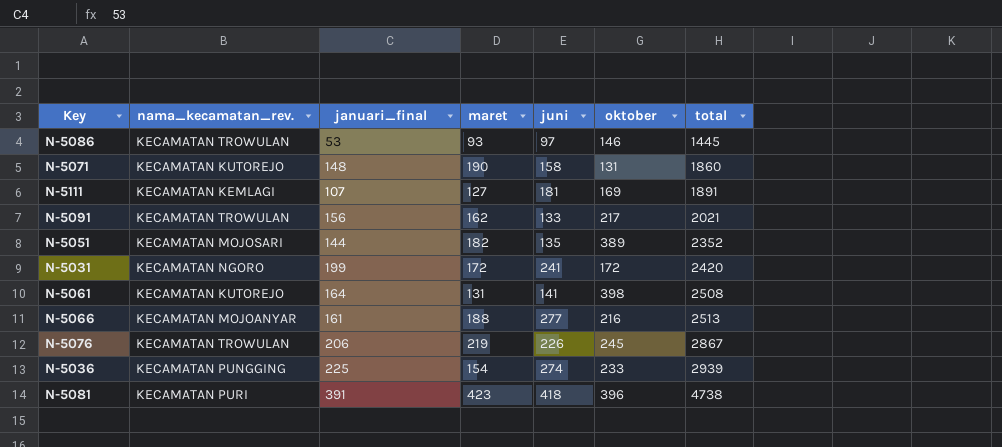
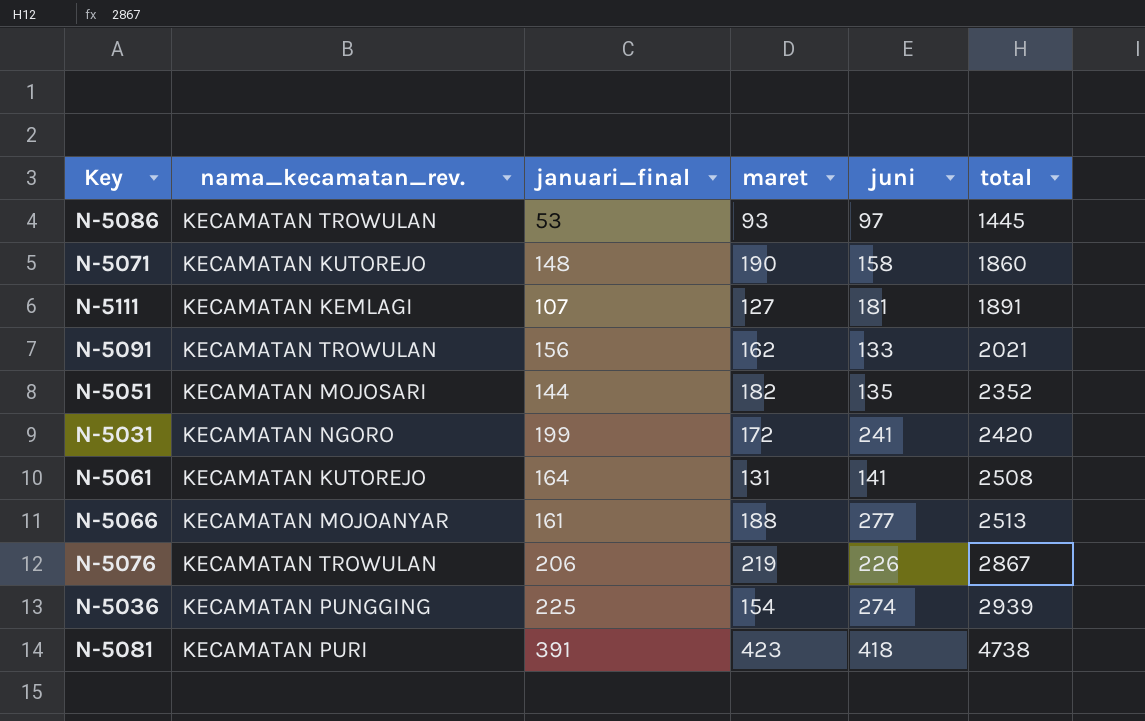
column oktober | position: 6 -> none

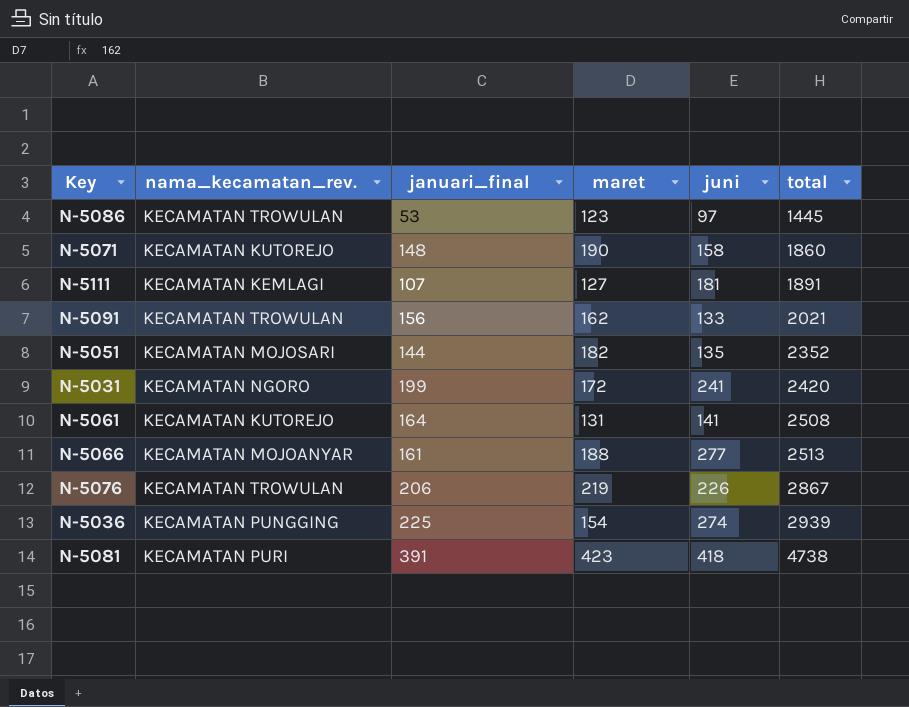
N-5086 | maret: 93 -> 123

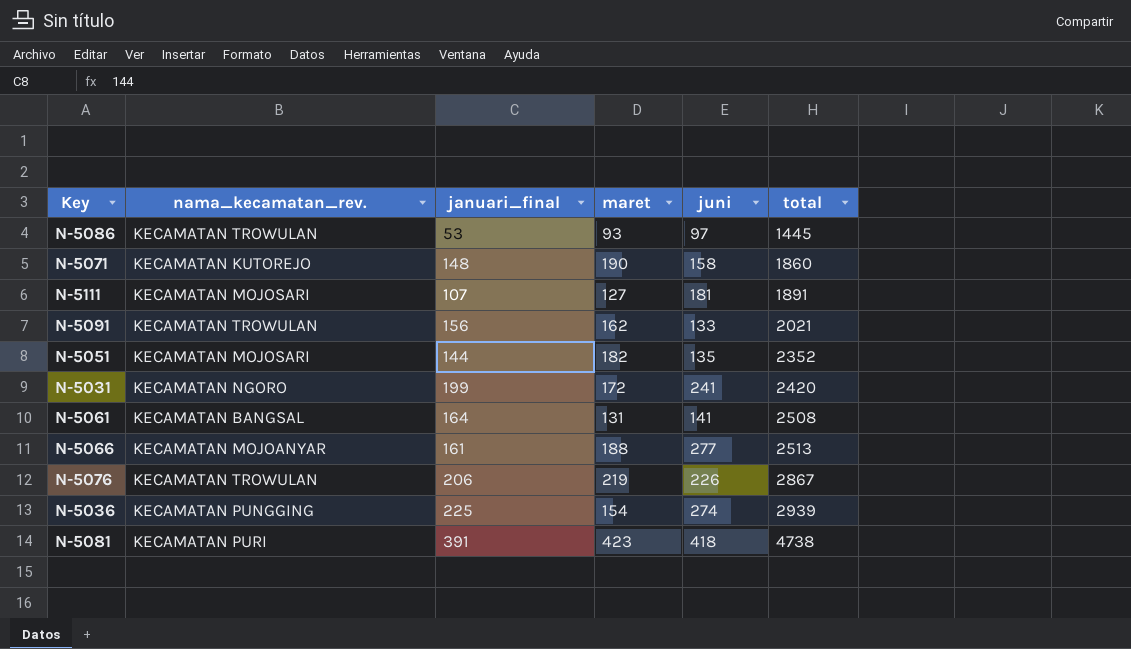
N-5086 | maret: 123 -> 93
N-5111 | nama_kecamatan_rev.: KECAMATAN KEMLAGI -> KECAMATAN MOJOSARI
N-5061 | nama_kecamatan_rev.: KECAMATAN KUTOREJO -> KECAMATAN BANGSAL

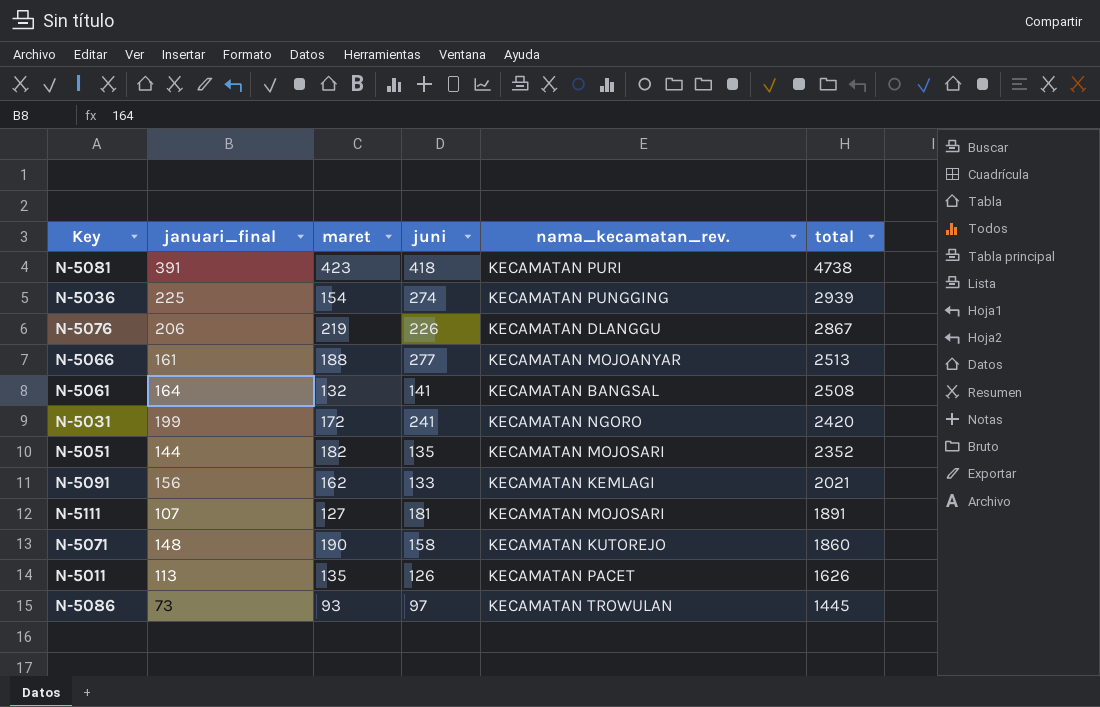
row order: total ascending -> total descending
column nama_kecamatan_rev. | position: 2 -> 5
N-5076 | nama_kecamatan_rev.: KECAMATAN TROWULAN -> KECAMATAN DLANGGU
N-5061 | maret: 131 -> 132
N-5091 | nama_kecamatan_rev.: KECAMATAN TROWULAN -> KECAMATAN KEMLAGI
row N-5011: none -> 113 | 135 | 126 | KECAMATAN PACET | 1626
N-5086 | januari_final: 53 -> 73

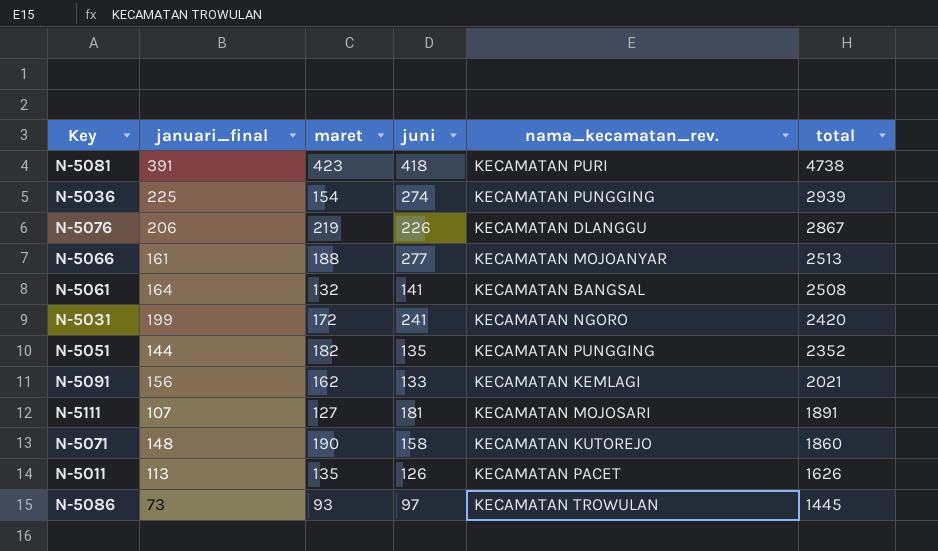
N-5051 | nama_kecamatan_rev.: KECAMATAN MOJOSARI -> KECAMATAN PUNGGING

